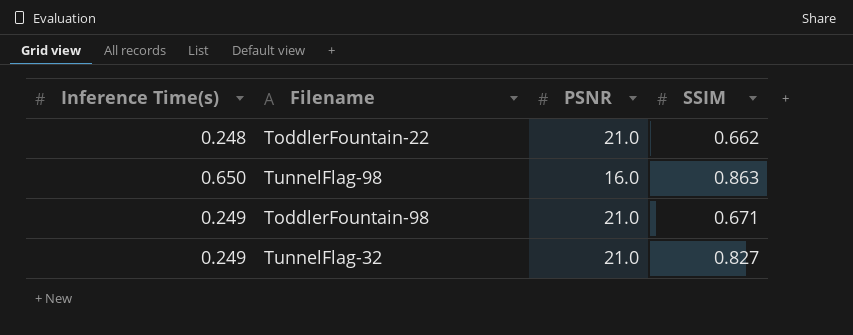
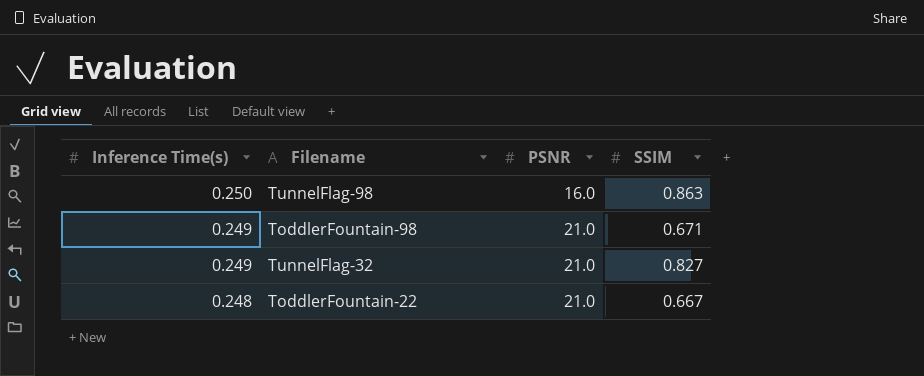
row order: none -> Inference Time(s) descending
TunnelFlag-98 | Inference Time(s): 0.650 -> 0.250
ToddlerFountain-22 | SSIM: 0.662 -> 0.667

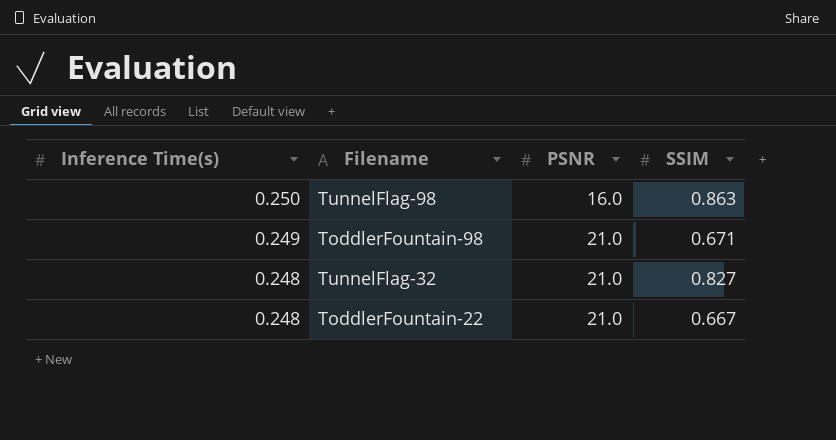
TunnelFlag-32 | Inference Time(s): 0.249 -> 0.248

